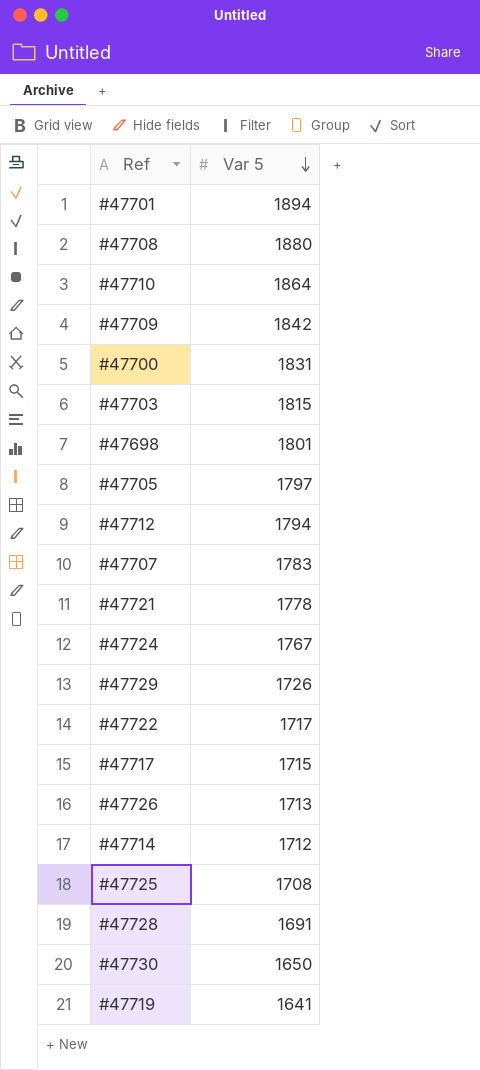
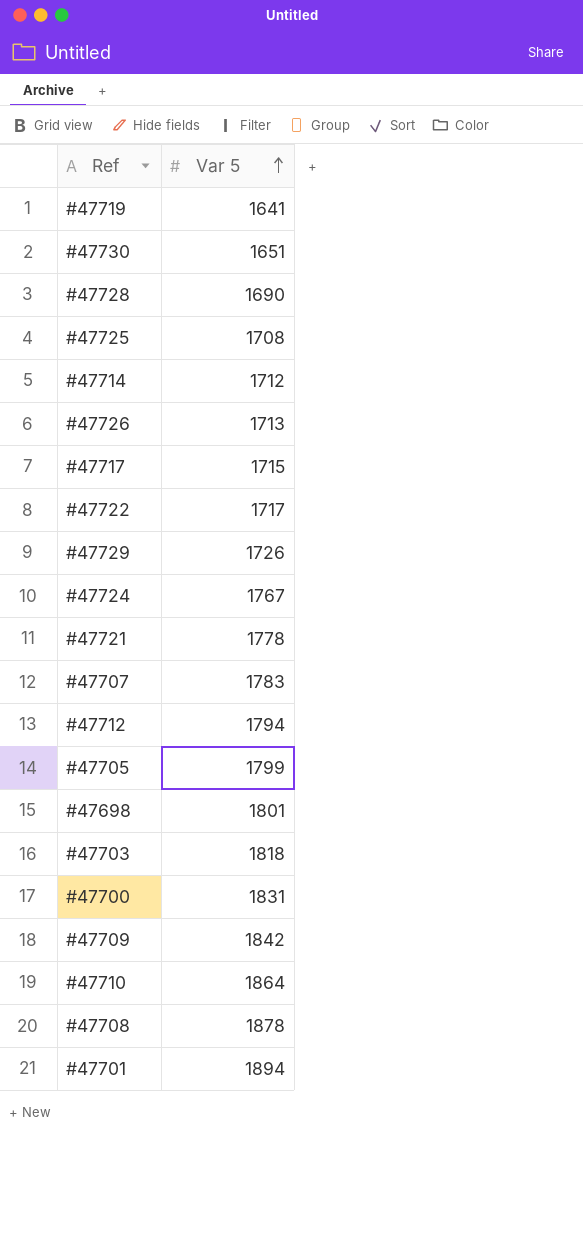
row order: Var 5 descending -> Var 5 ascending
#47730 | Var 5: 1650 -> 1651
#47728 | Var 5: 1691 -> 1690
#47705 | Var 5: 1797 -> 1799
#47703 | Var 5: 1815 -> 1818
#47708 | Var 5: 1880 -> 1878

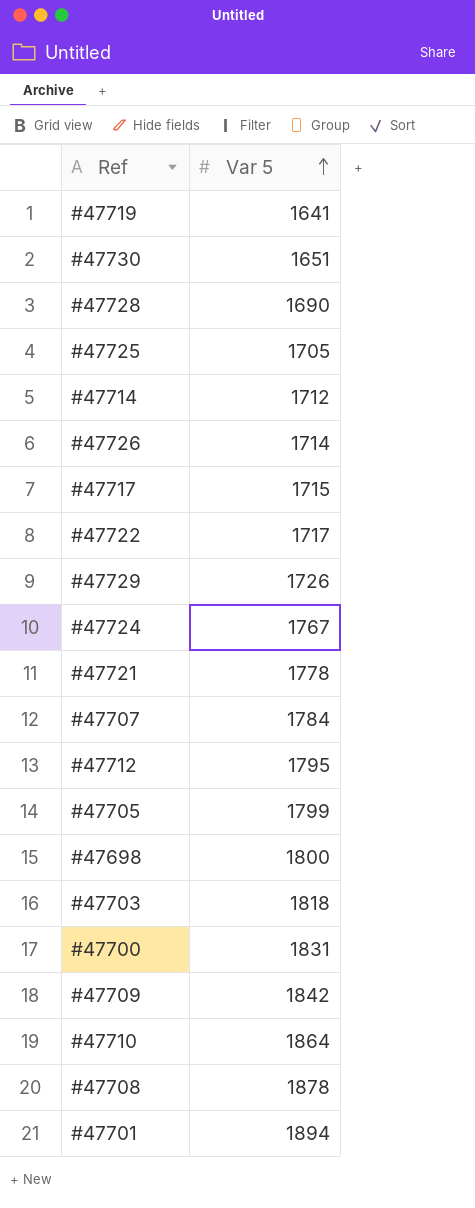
#47725 | Var 5: 1708 -> 1705
#47726 | Var 5: 1713 -> 1714
#47707 | Var 5: 1783 -> 1784
#47712 | Var 5: 1794 -> 1795
#47698 | Var 5: 1801 -> 1800

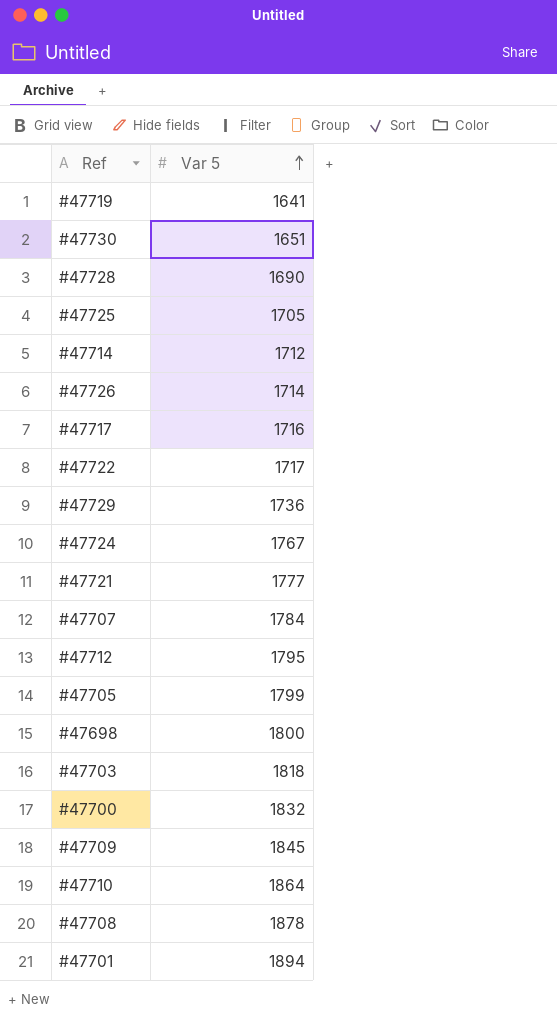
#47717 | Var 5: 1715 -> 1716
#47729 | Var 5: 1726 -> 1736
#47721 | Var 5: 1778 -> 1777
#47700 | Var 5: 1831 -> 1832
#47709 | Var 5: 1842 -> 1845

